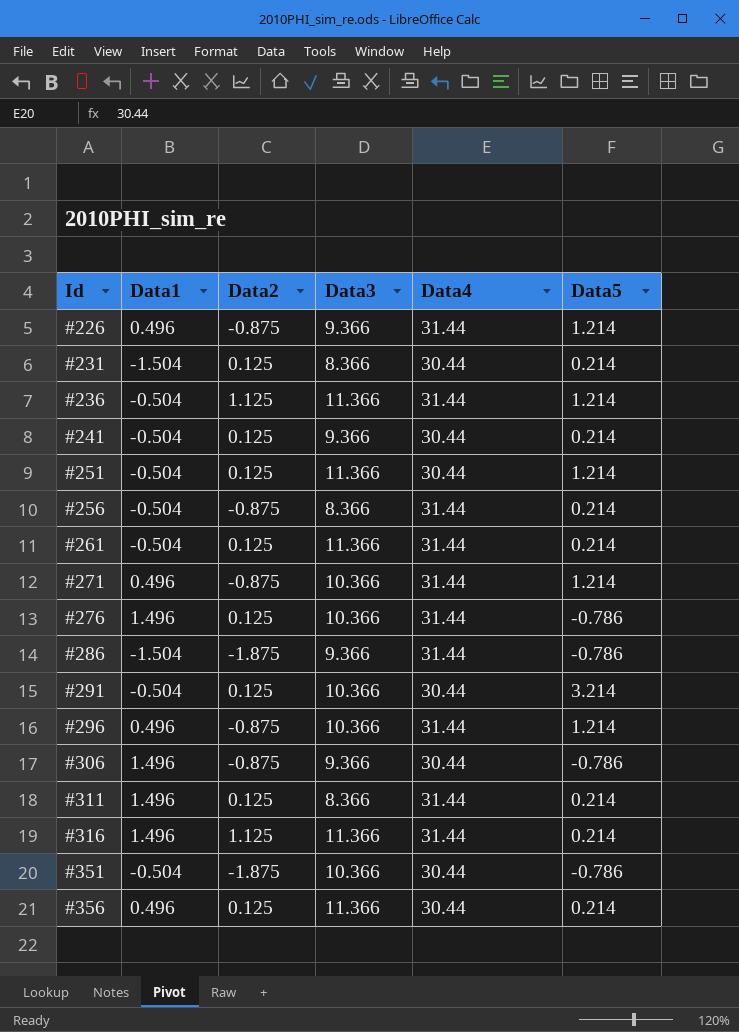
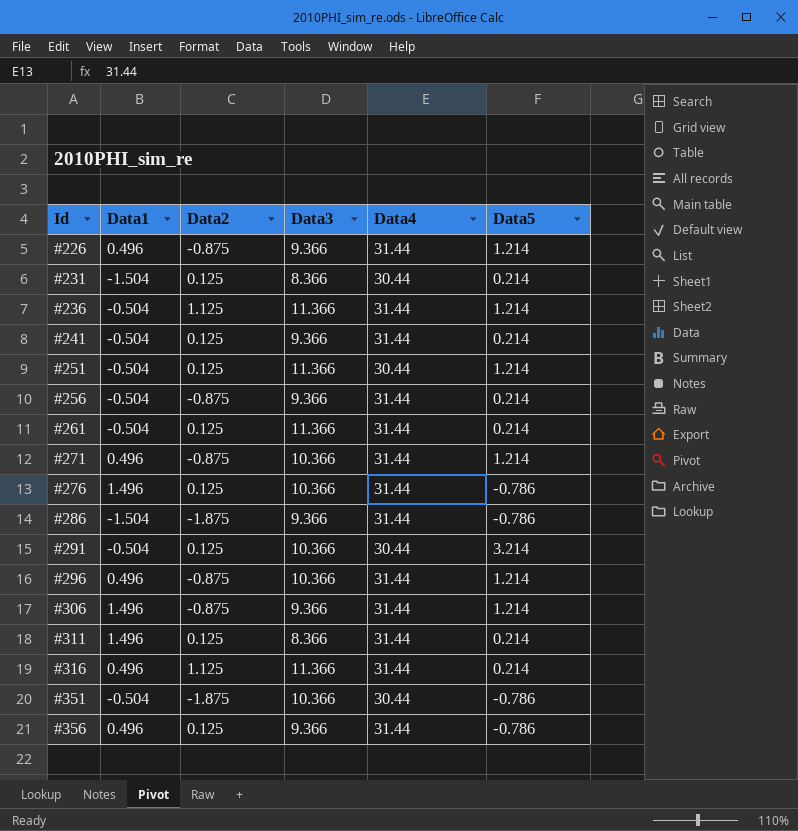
#241 | Data4: 30.44 -> 31.44
#256 | Data3: 8.366 -> 9.366
#306 | Data4: 30.44 -> 31.44
#306 | Data5: -0.786 -> 1.214
#316 | Data1: 1.496 -> 0.496
#356 | Data3: 11.366 -> 9.366
#356 | Data4: 30.44 -> 31.44
#356 | Data5: 0.214 -> -0.786

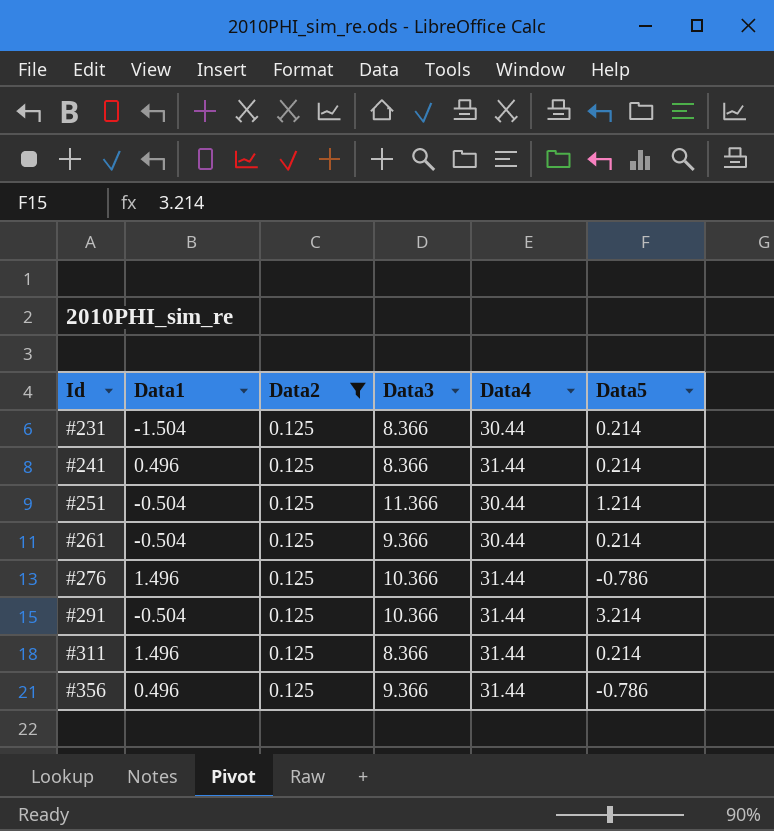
filter: none -> Data2 = 0.125
#241 | Data1: -0.504 -> 0.496
#241 | Data3: 9.366 -> 8.366
#261 | Data3: 11.366 -> 9.366
#261 | Data4: 31.44 -> 30.44
#291 | Data4: 30.44 -> 31.44

